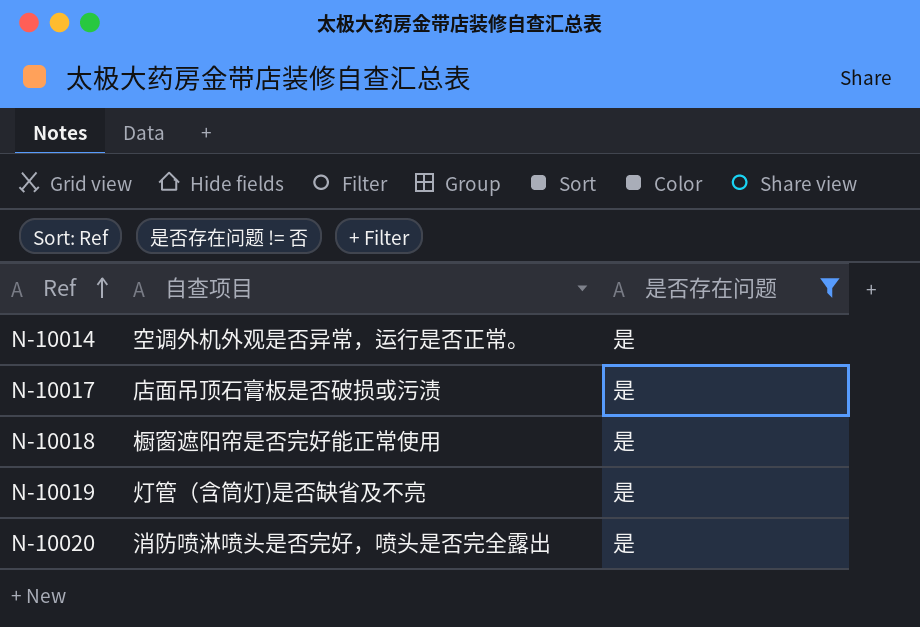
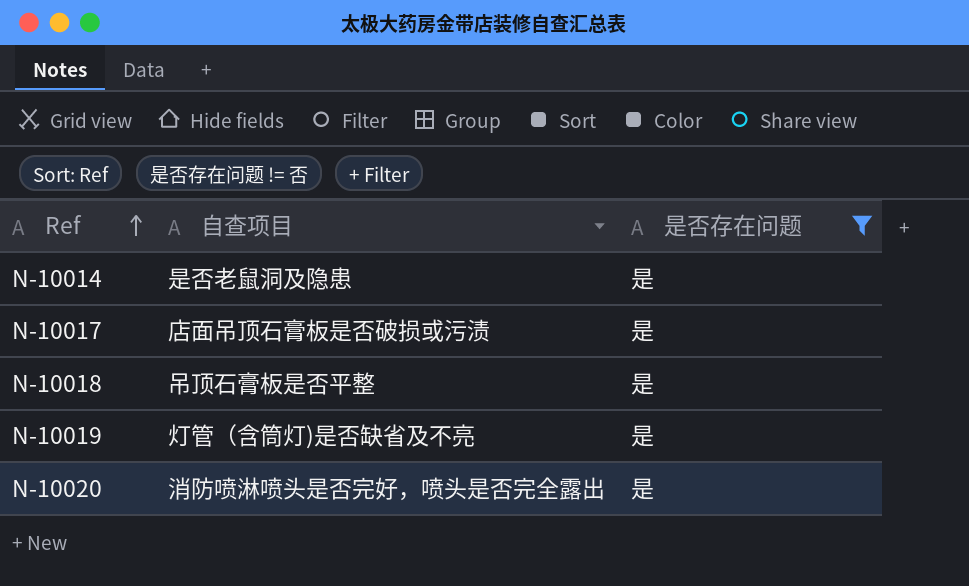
N-10014 | 自查项目: 空调外机外观是否异常，运行是否正常。 -> 是否老鼠洞及隐患
N-10018 | 自查项目: 橱窗遮阳帘是否完好能正常使用 -> 吊顶石膏板是否平整

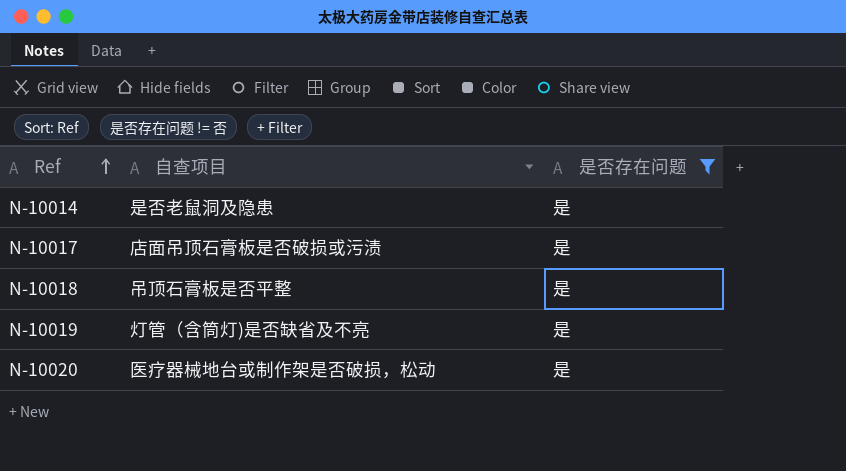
N-10020 | 自查项目: 消防喷淋喷头是否完好，喷头是否完全露出 -> 医疗器械地台或制作架是否破损，松动

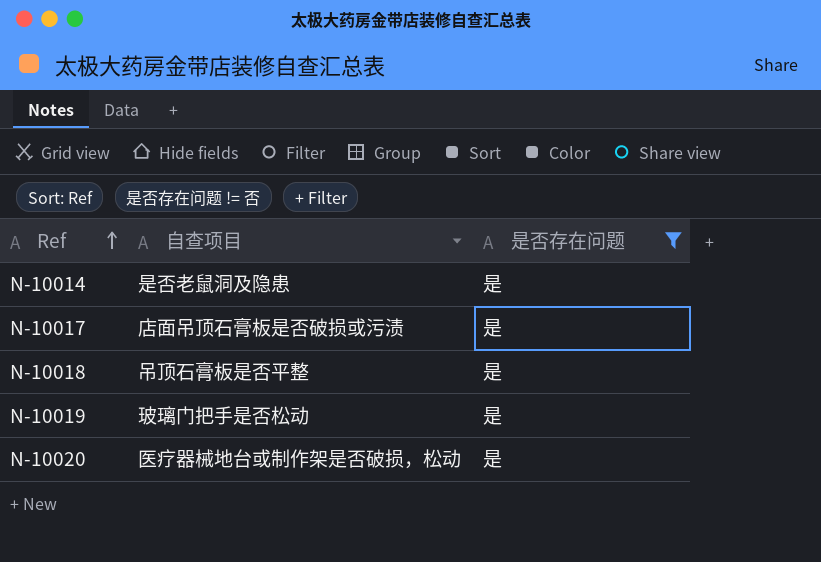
N-10019 | 自查项目: 灯管（含筒灯)是否缺省及不亮 -> 玻璃门把手是否松动

